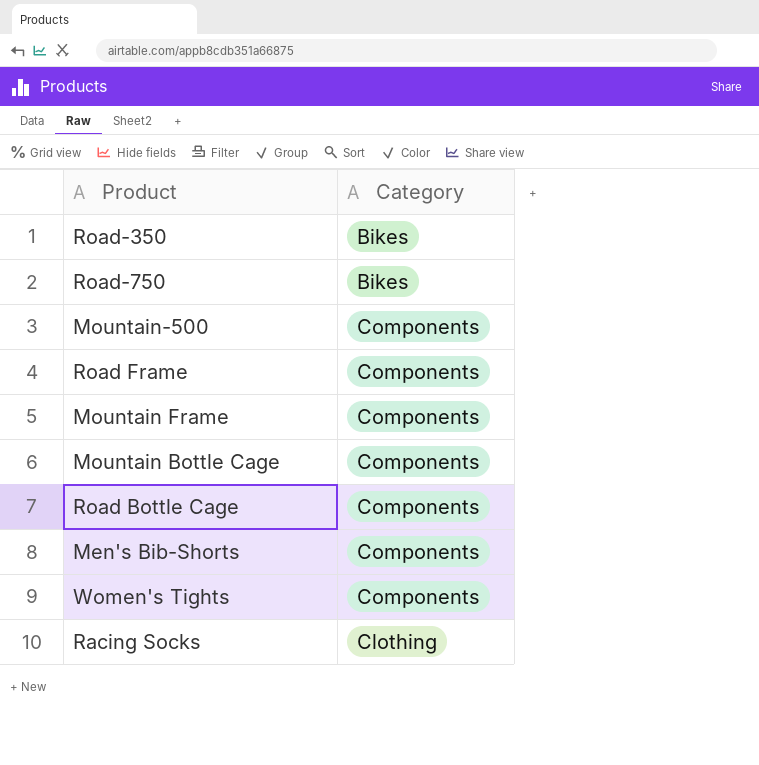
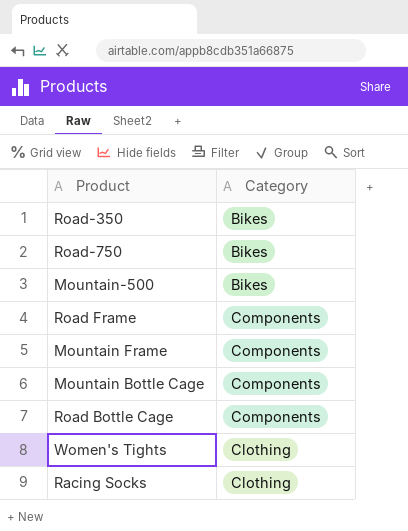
row Men's Bib-Shorts: Components -> none
Mountain-500 | Category: Components -> Bikes
Women's Tights | Category: Components -> Clothing

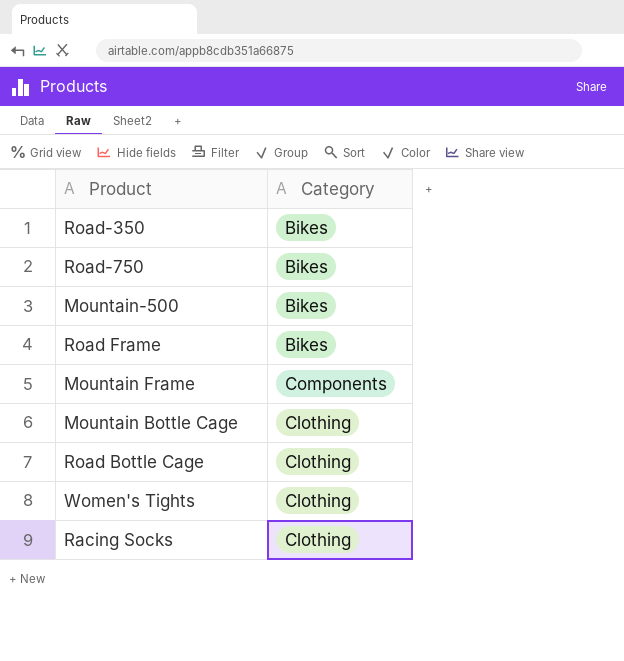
Road Frame | Category: Components -> Bikes
Mountain Bottle Cage | Category: Components -> Clothing
Road Bottle Cage | Category: Components -> Clothing

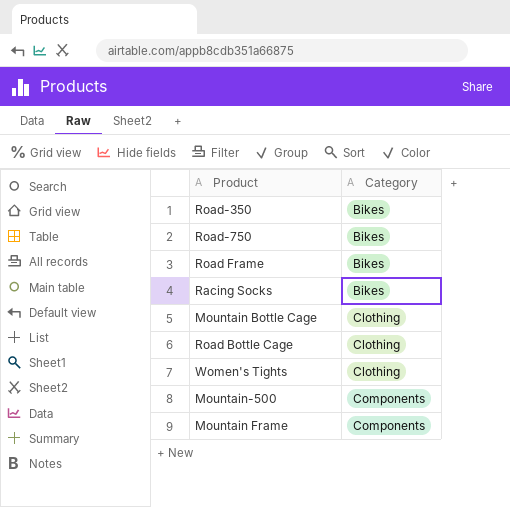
row order: none -> Category ascending
Racing Socks | Category: Clothing -> Bikes
Mountain-500 | Category: Bikes -> Components

